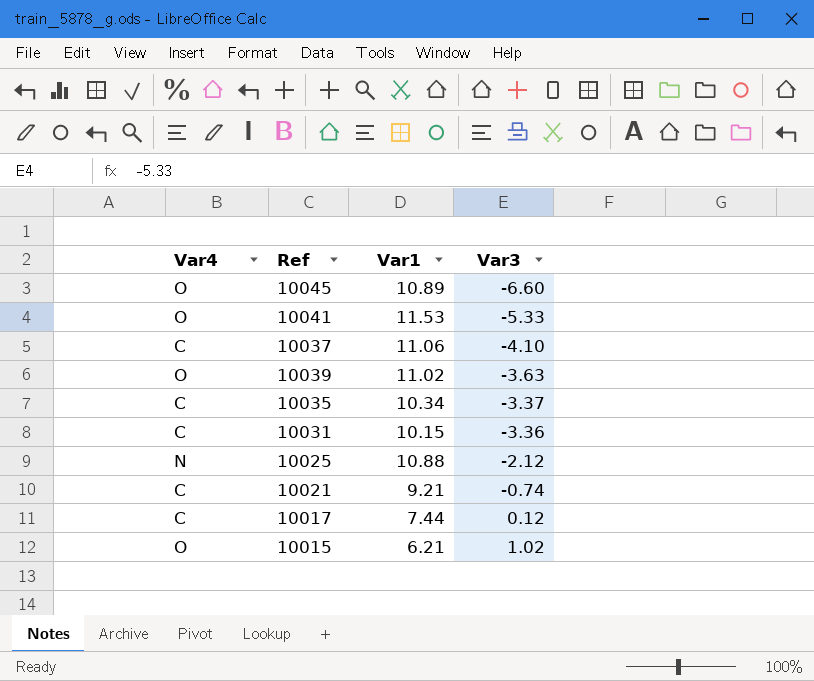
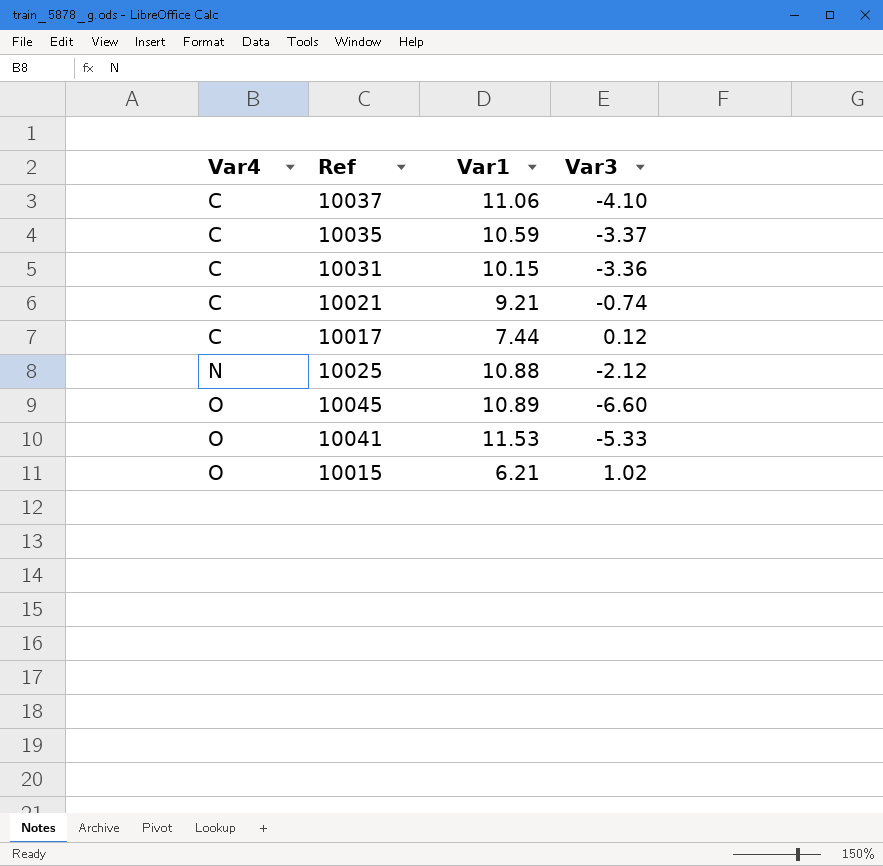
row order: Var3 ascending -> Var4 ascending
row 10039: O | 11.02 | -3.63 -> none
10035 | Var1: 10.34 -> 10.59

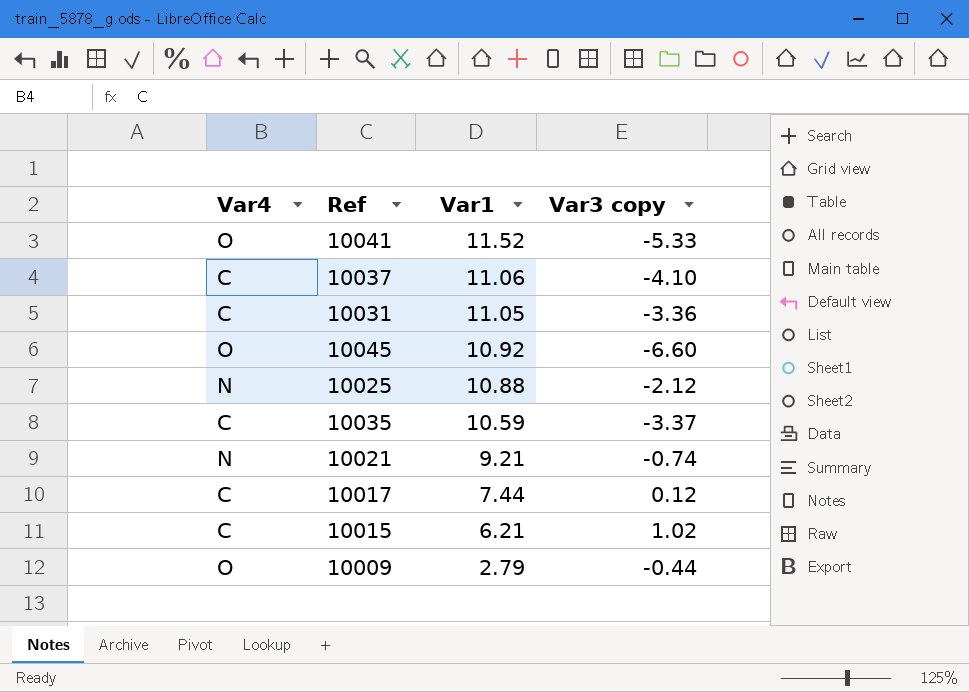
row order: Var4 ascending -> Var1 descending
column name: Var3 -> Var3 copy
10041 | Var1: 11.53 -> 11.52
10031 | Var1: 10.15 -> 11.05
10045 | Var1: 10.89 -> 10.92
10021 | Var4: C -> N
10015 | Var4: O -> C
row 10009: none -> O | 2.79 | -0.44

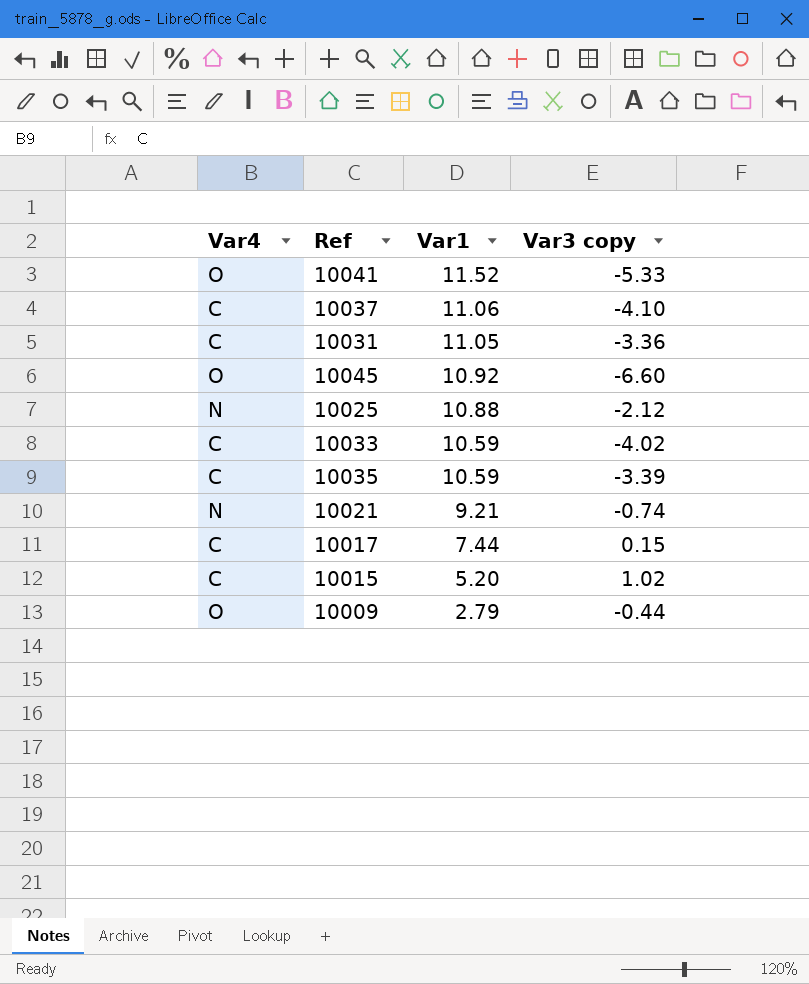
row 10033: none -> C | 10.59 | -4.02
10035 | Var3 copy: -3.37 -> -3.39
10017 | Var3 copy: 0.12 -> 0.15
10015 | Var1: 6.21 -> 5.20

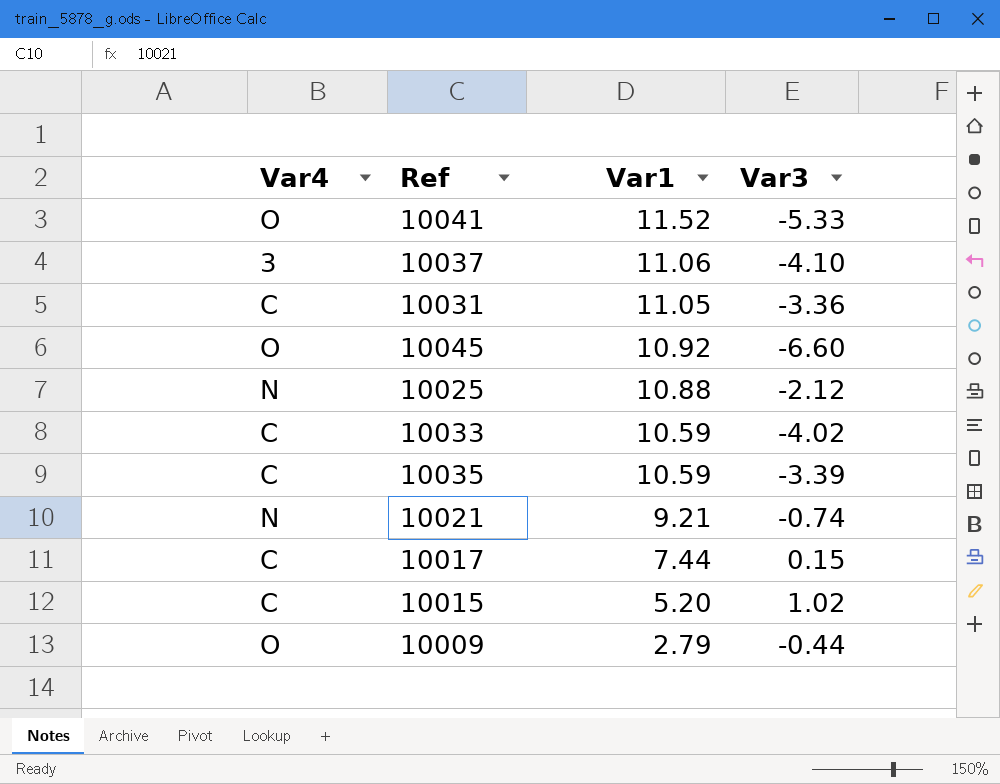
column name: Var3 copy -> Var3
10037 | Var4: C -> 3

